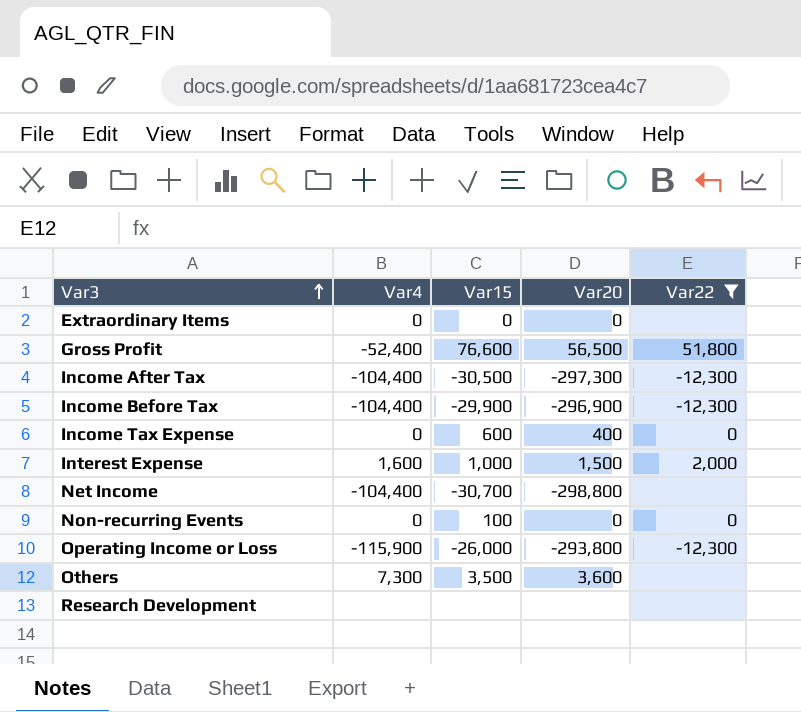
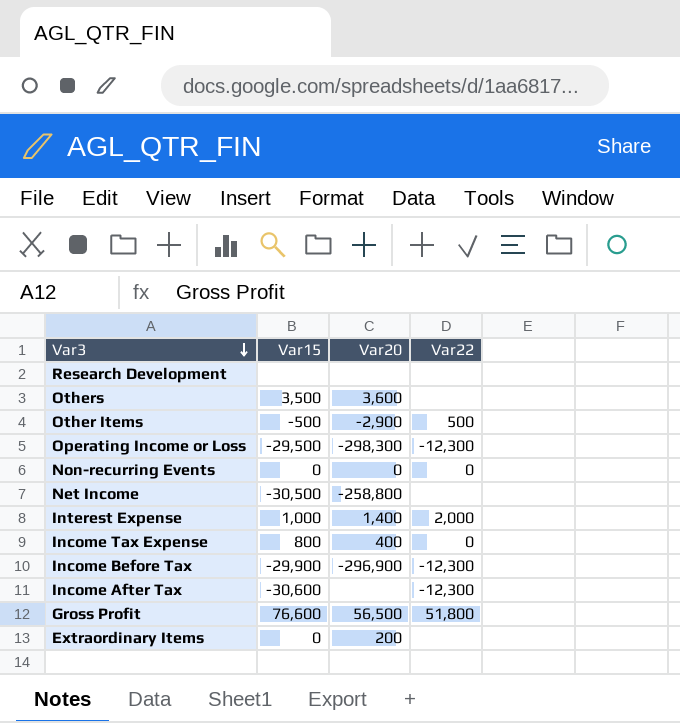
filter: Var22 != 500 -> none
row order: Var3 ascending -> Var3 descending
column Var4 | position: 2 -> none
Operating Income or Loss | Var15: -26,000 -> -29,500
Operating Income or Loss | Var20: -293,800 -> -298,300
Non-recurring Events | Var15: 100 -> 0
Net Income | Var15: -30,700 -> -30,500
Net Income | Var20: -298,800 -> -258,800
Interest Expense | Var20: 1,500 -> 1,400
Income Tax Expense | Var15: 600 -> 800
Income After Tax | Var15: -30,500 -> -30,600
Income After Tax | Var20: -297,300 -> none
Extraordinary Items | Var20: 0 -> 200

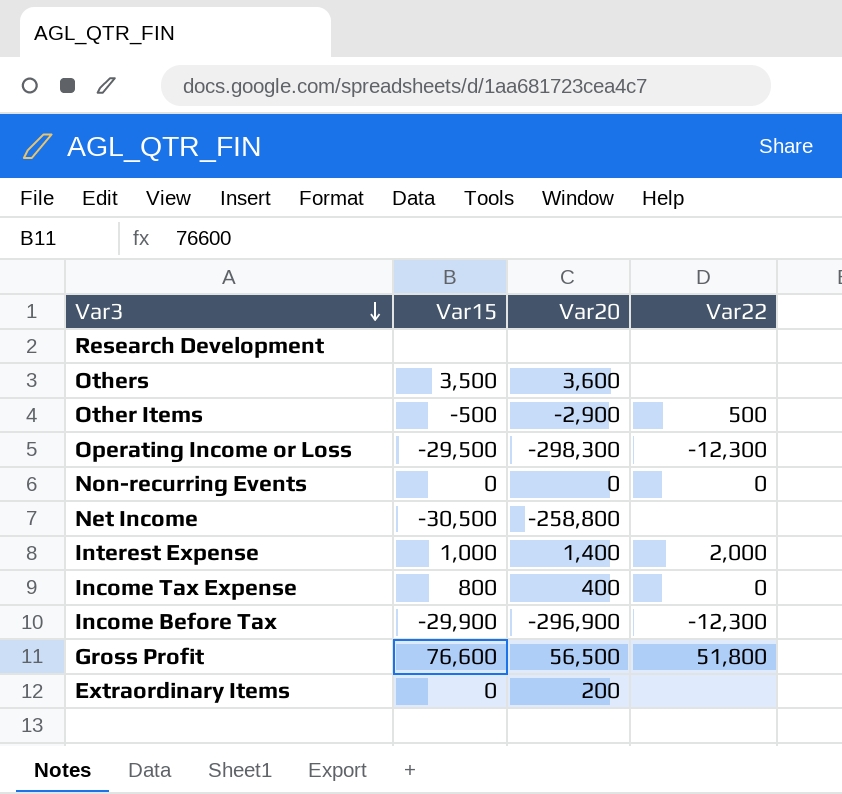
row Income After Tax: -30,600 | none | -12,300 -> none

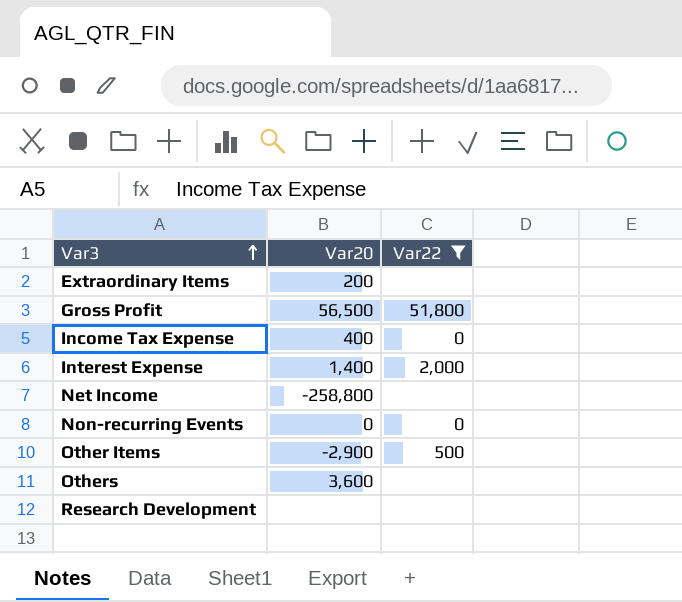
filter: none -> Var22 != -12,300
row order: Var3 descending -> Var3 ascending
column Var15 | position: 2 -> none

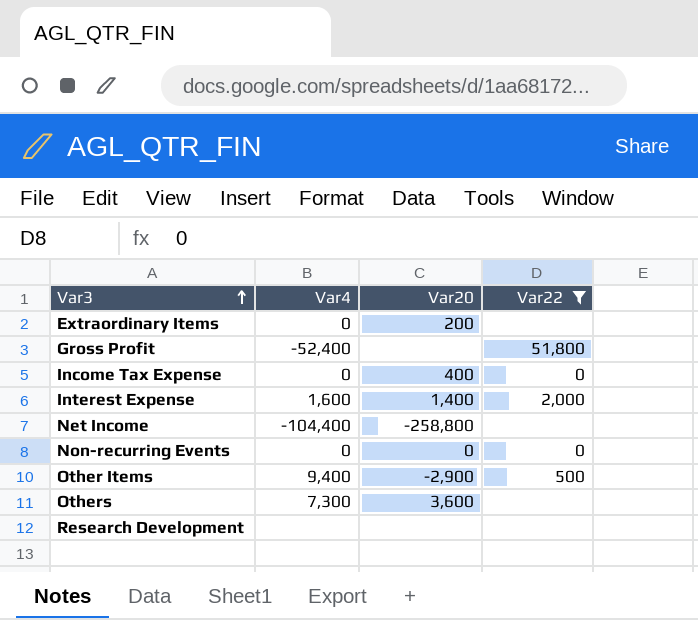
column Var4 | position: none -> 2
Gross Profit | Var20: 56,500 -> none

